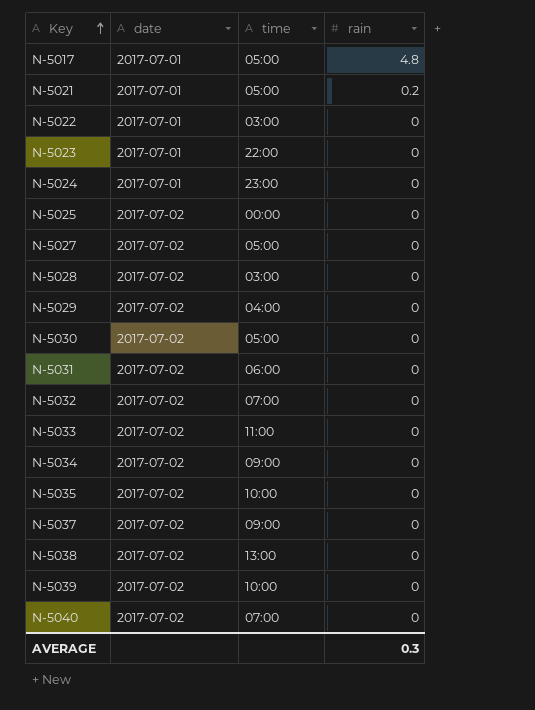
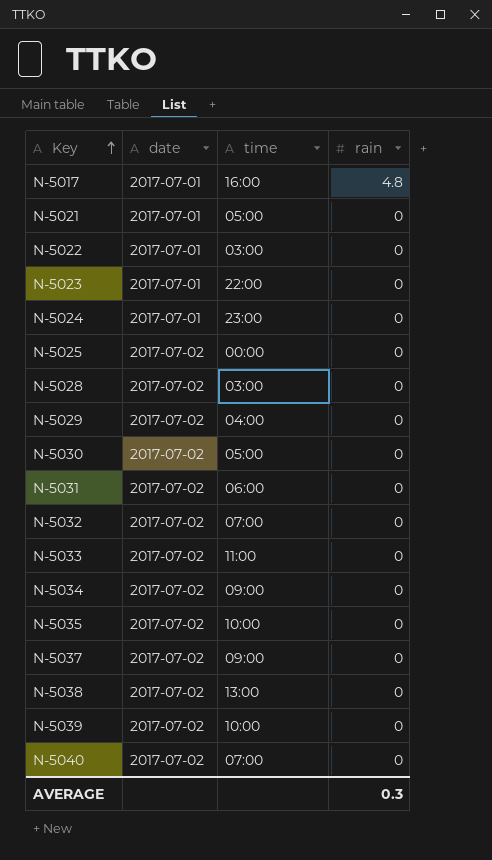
row N-5027: 2017-07-02 | 05:00 | 0 -> none
N-5017 | time: 05:00 -> 16:00
N-5021 | rain: 0.2 -> 0

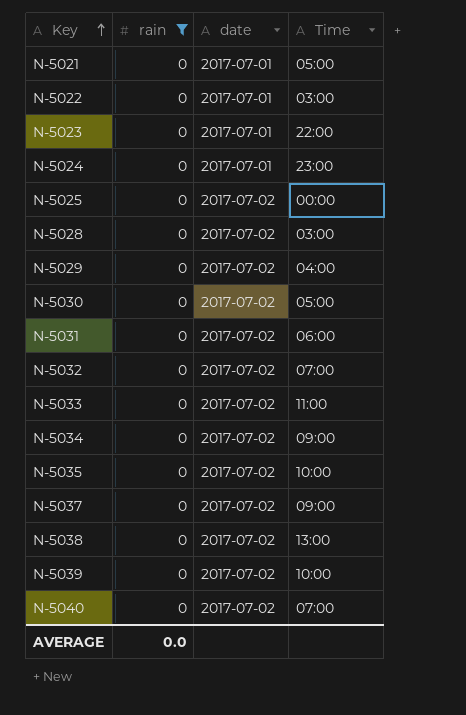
filter: none -> rain = 0
column rain | position: 4 -> 2
column name: time -> Time
AVERAGE | rain: 0.3 -> 0.0

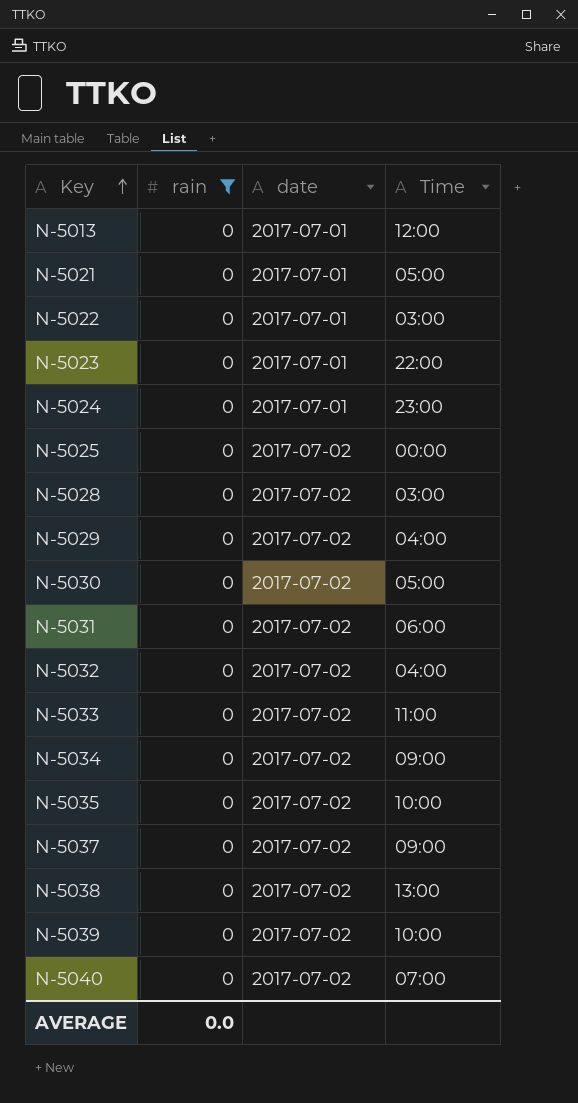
row N-5013: none -> 0 | 2017-07-01 | 12:00
N-5032 | Time: 07:00 -> 04:00

